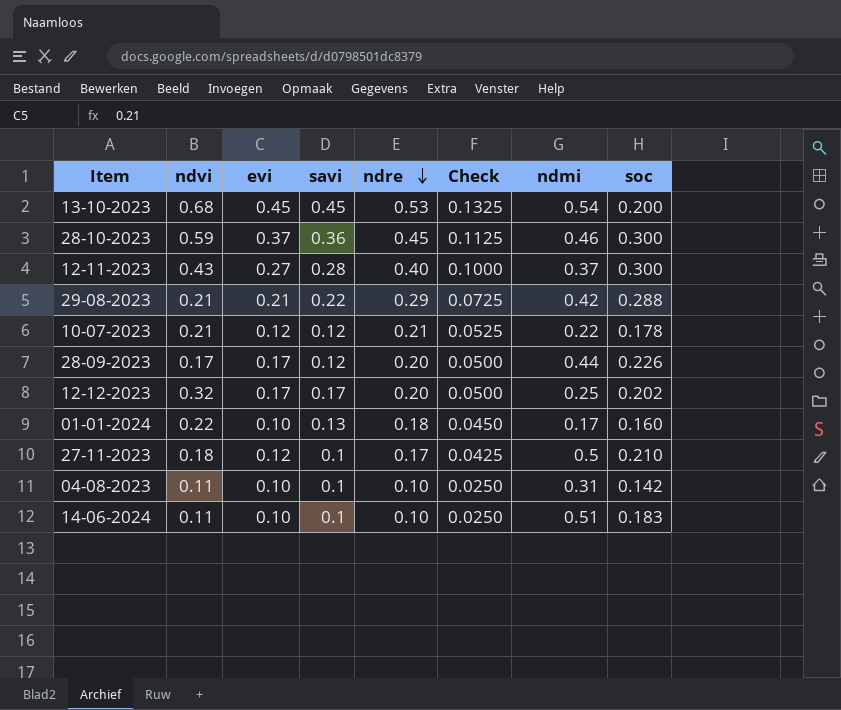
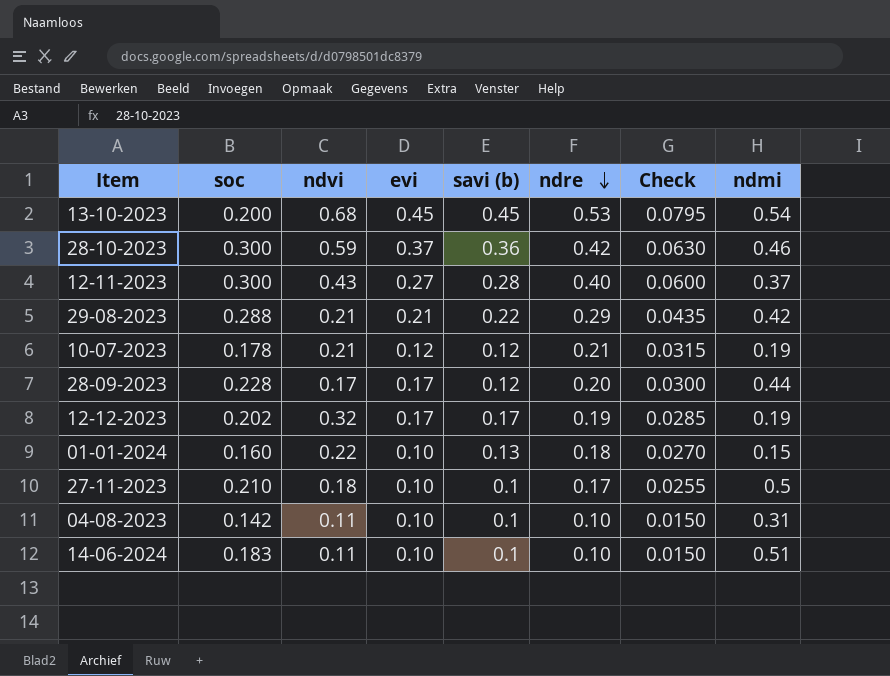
column soc | position: 8 -> 2
column name: savi -> savi (b)
column Check | formula: [ndre] * 0.25 -> [ndre] * 0.15
28-10-2023 | ndre: 0.45 -> 0.42
10-07-2023 | ndmi: 0.22 -> 0.19
28-09-2023 | soc: 0.226 -> 0.228
12-12-2023 | ndre: 0.20 -> 0.19
12-12-2023 | ndmi: 0.25 -> 0.19
01-01-2024 | ndmi: 0.17 -> 0.15
27-11-2023 | evi: 0.12 -> 0.10

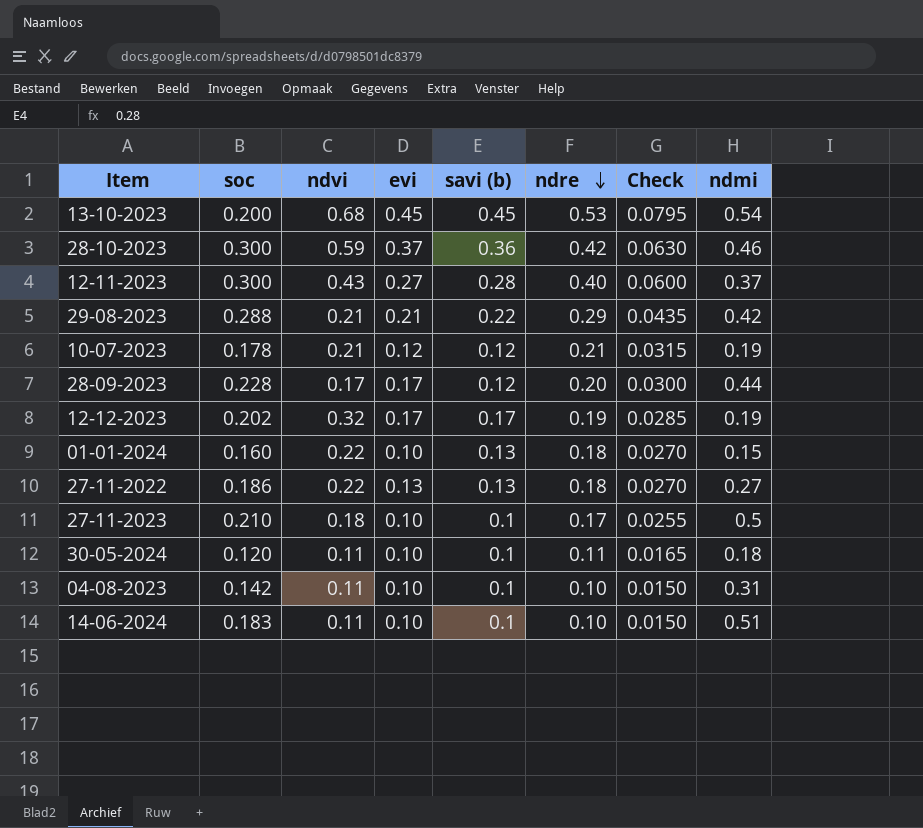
row 27-11-2022: none -> 0.186 | 0.22 | 0.13 | 0.13 | 0.18 | 0.0270 | 0.27
row 30-05-2024: none -> 0.120 | 0.11 | 0.10 | 0.1 | 0.11 | 0.0165 | 0.18

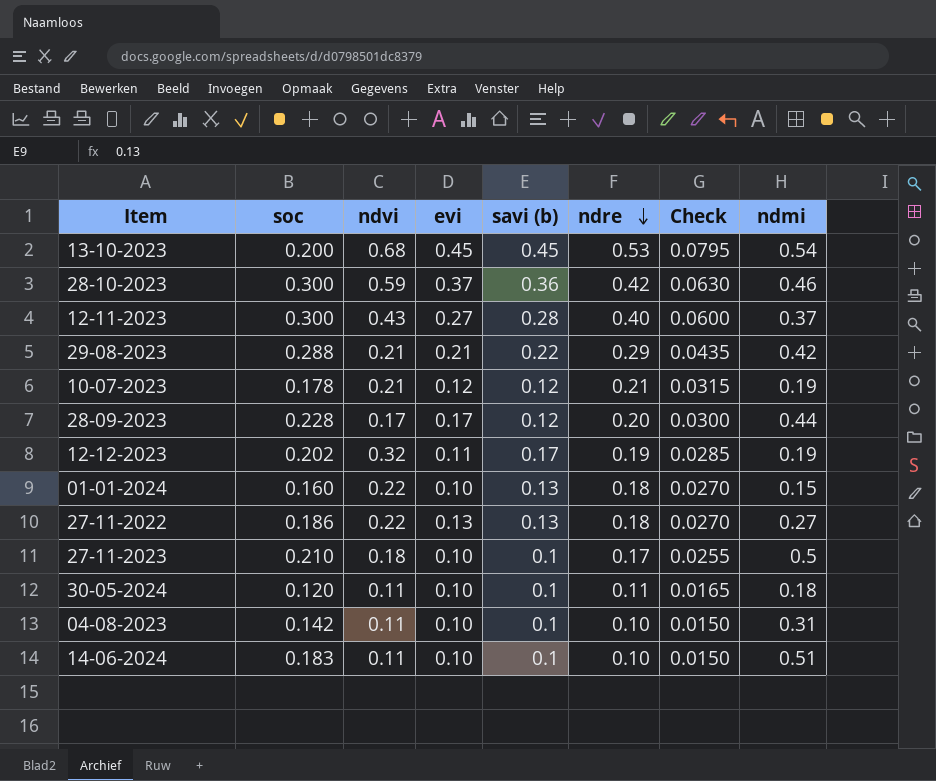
12-12-2023 | evi: 0.17 -> 0.11

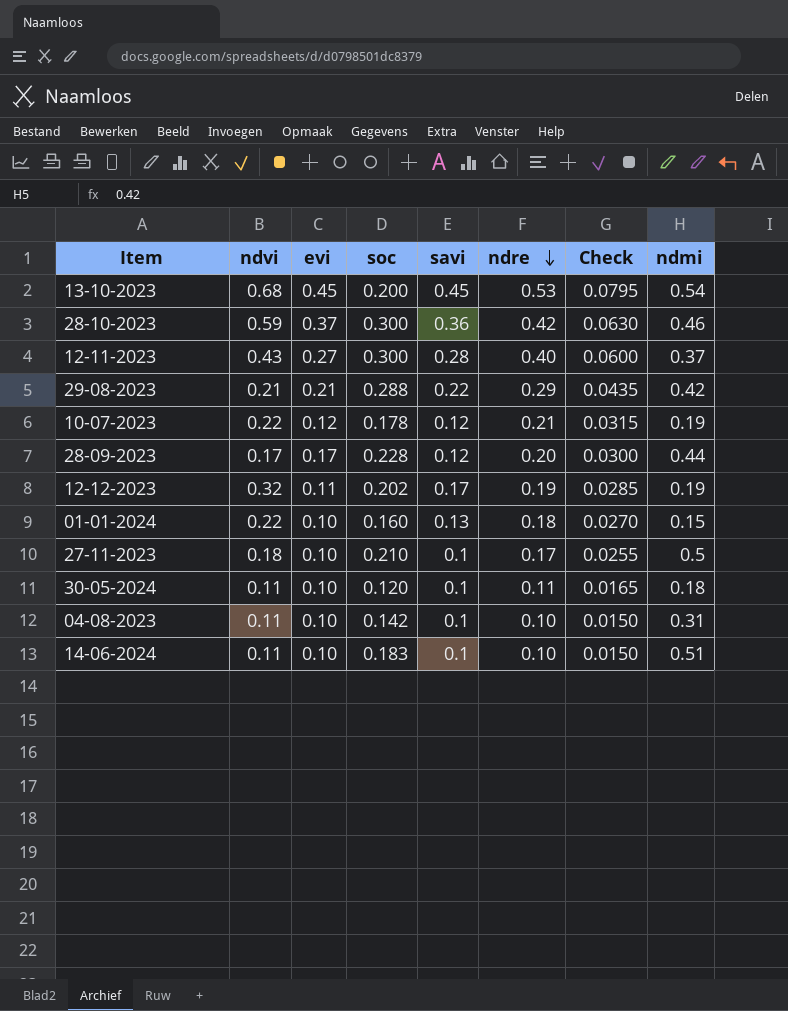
column soc | position: 2 -> 4
column name: savi (b) -> savi
row 27-11-2022: 0.186 | 0.22 | 0.13 | 0.13 | 0.18 | 0.0270 | 0.27 -> none
10-07-2023 | ndvi: 0.21 -> 0.22

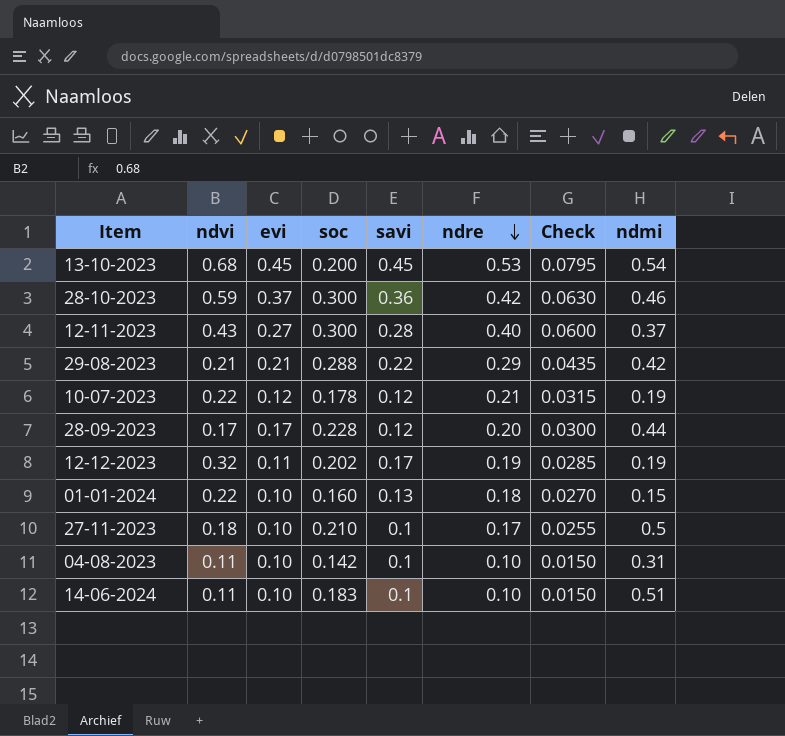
row 30-05-2024: 0.11 | 0.10 | 0.120 | 0.1 | 0.11 | 0.0165 | 0.18 -> none

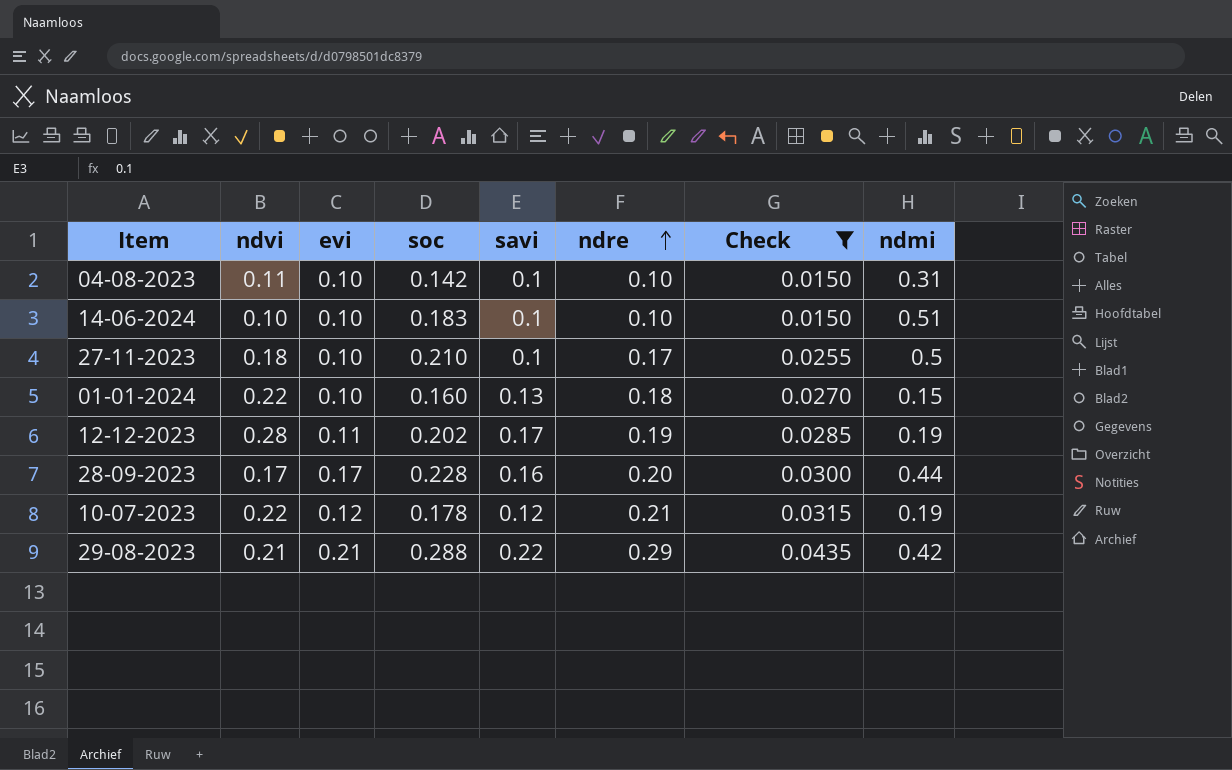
filter: none -> Check <= 0.0435
row order: ndre descending -> ndre ascending
14-06-2024 | ndvi: 0.11 -> 0.10
12-12-2023 | ndvi: 0.32 -> 0.28
28-09-2023 | savi: 0.12 -> 0.16

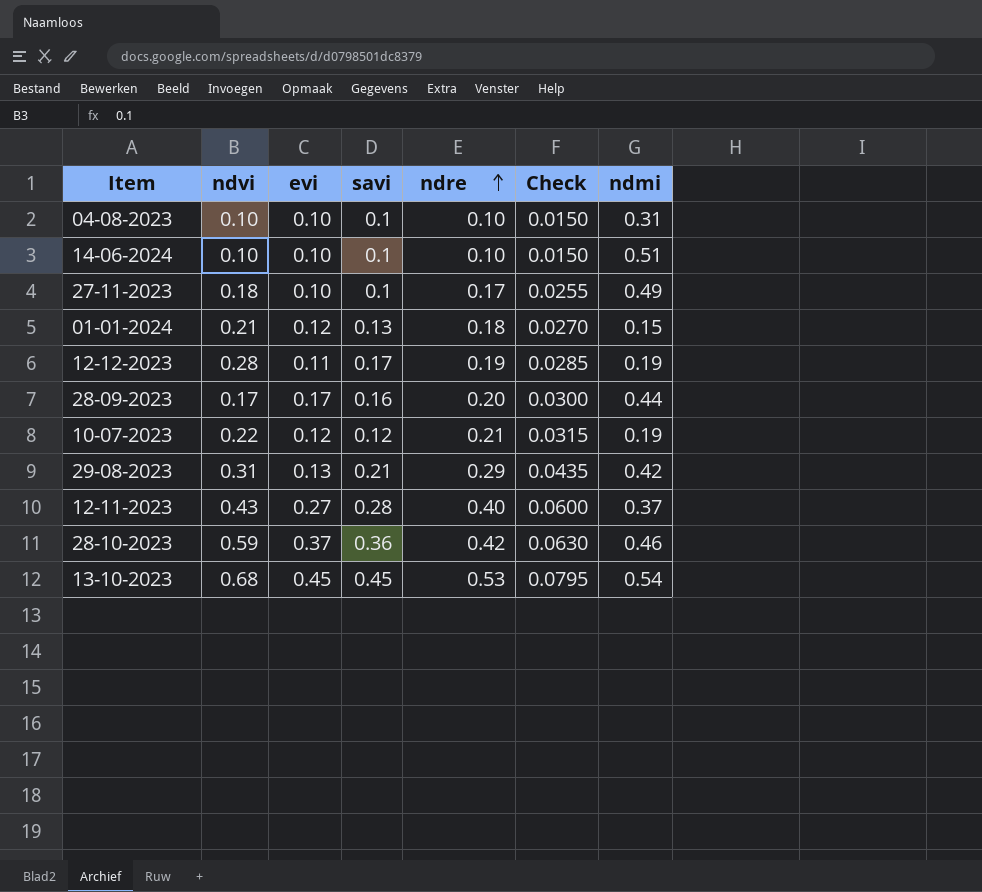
filter: Check <= 0.0435 -> none
column soc | position: 4 -> none
04-08-2023 | ndvi: 0.11 -> 0.10
27-11-2023 | ndmi: 0.5 -> 0.49
01-01-2024 | ndvi: 0.22 -> 0.21
01-01-2024 | evi: 0.10 -> 0.12
29-08-2023 | ndvi: 0.21 -> 0.31
29-08-2023 | evi: 0.21 -> 0.13
29-08-2023 | savi: 0.22 -> 0.21

